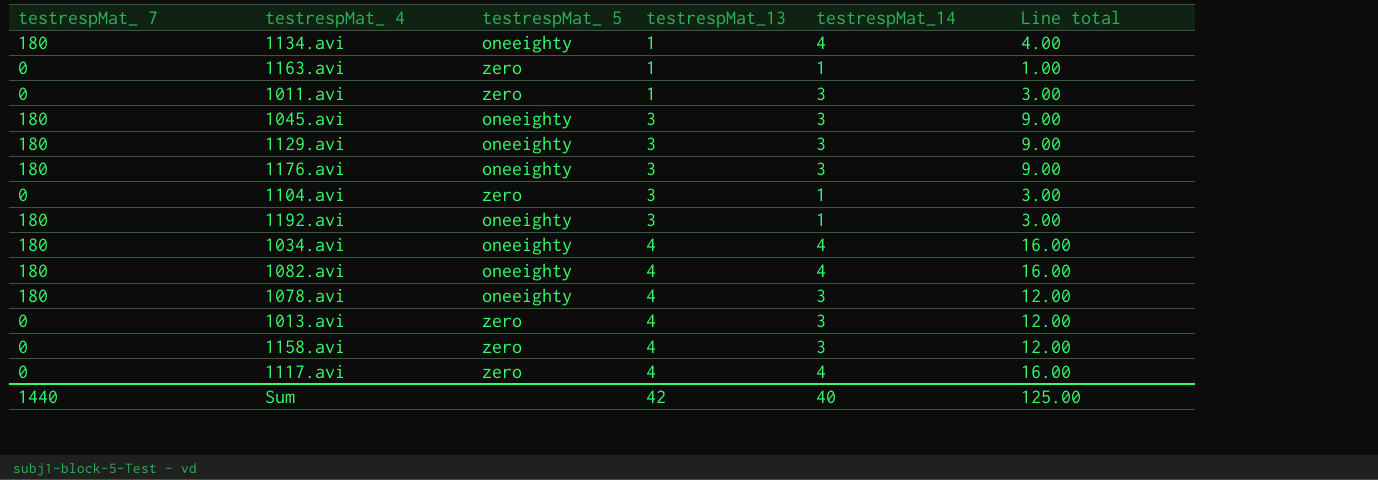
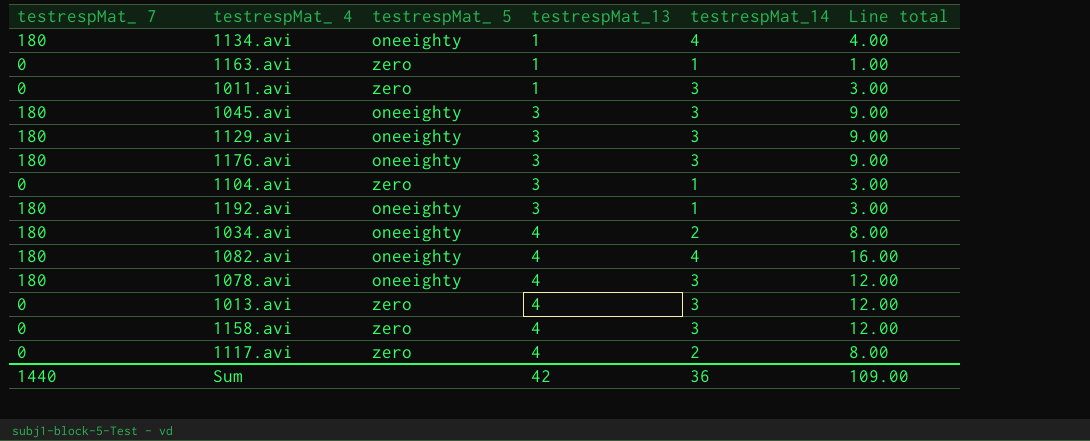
1034.avi | testrespMat_14: 4 -> 2
1034.avi | Line total: 16.00 -> 8.00
1117.avi | testrespMat_14: 4 -> 2
1117.avi | Line total: 16.00 -> 8.00
Sum | testrespMat_14: 40 -> 36
Sum | Line total: 125.00 -> 109.00

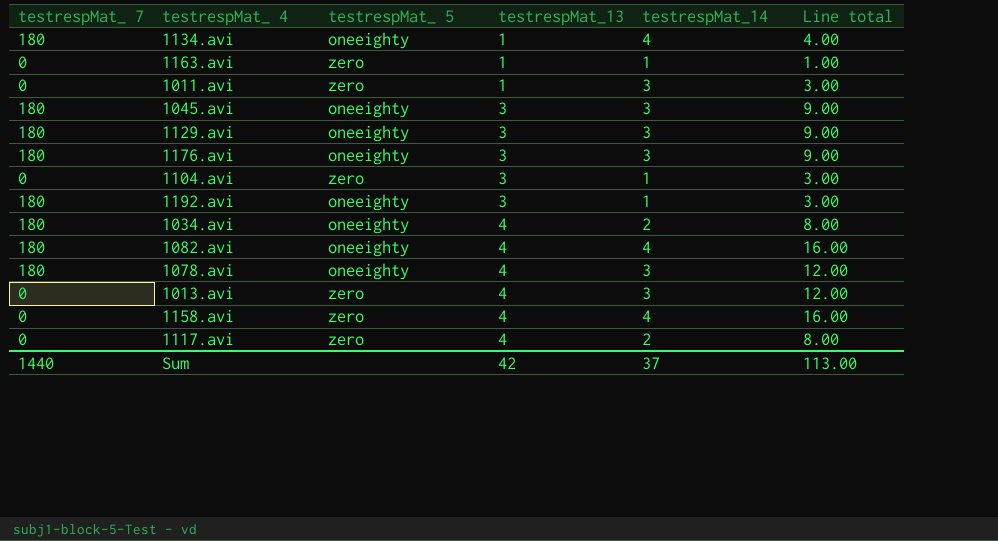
1158.avi | testrespMat_14: 3 -> 4
1158.avi | Line total: 12.00 -> 16.00
Sum | testrespMat_14: 36 -> 37
Sum | Line total: 109.00 -> 113.00

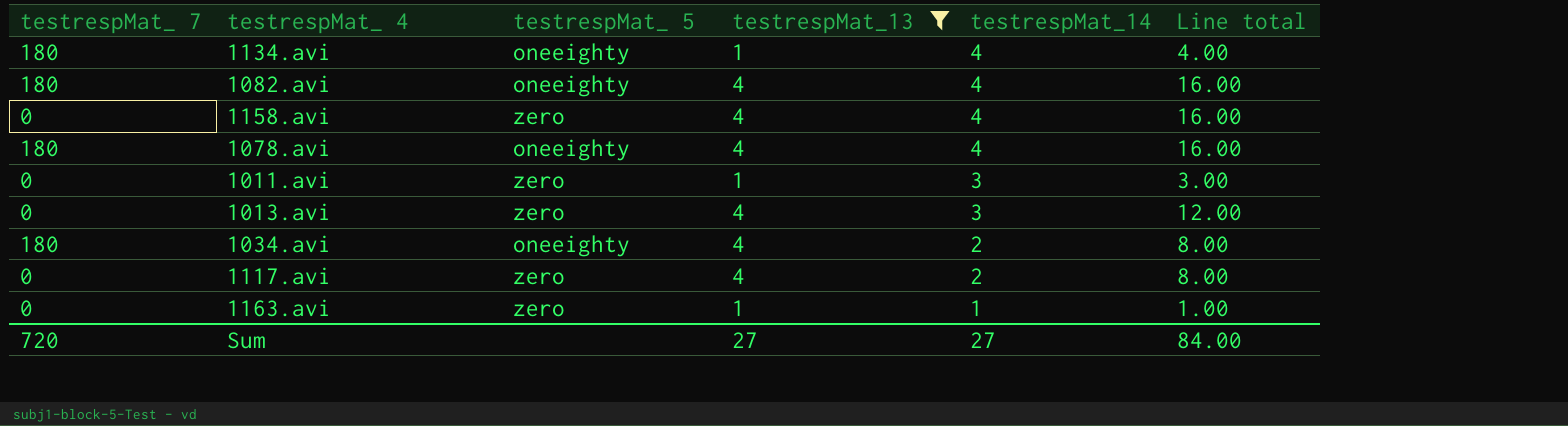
filter: none -> testrespMat_13 != 3
row order: testrespMat_13 ascending -> testrespMat_14 descending
1078.avi | testrespMat_14: 3 -> 4
1078.avi | Line total: 12.00 -> 16.00
Sum | testrespMat_ 7: 1440 -> 720
Sum | testrespMat_13: 42 -> 27
Sum | testrespMat_14: 37 -> 27
Sum | Line total: 113.00 -> 84.00

